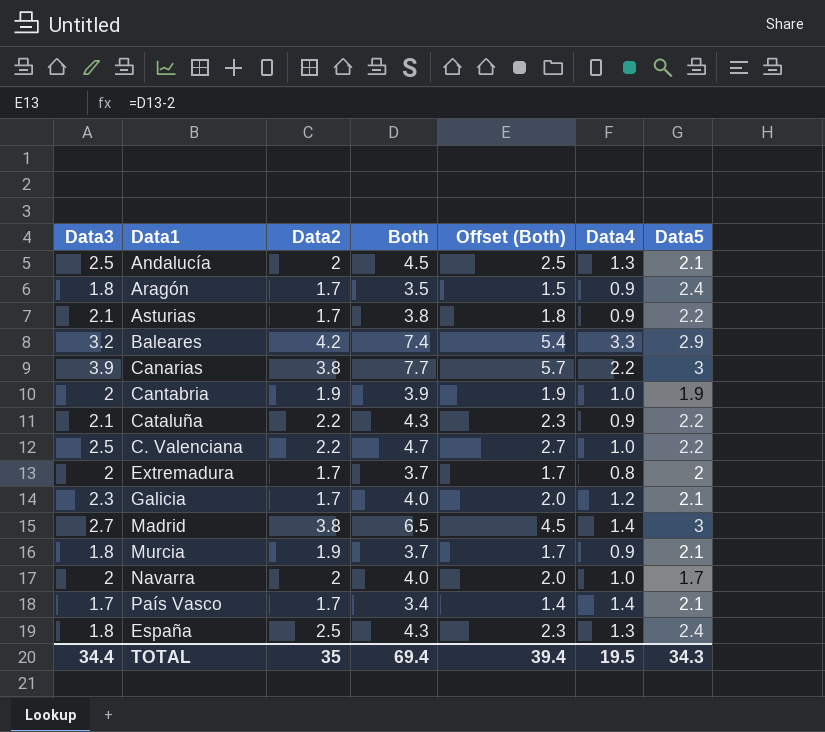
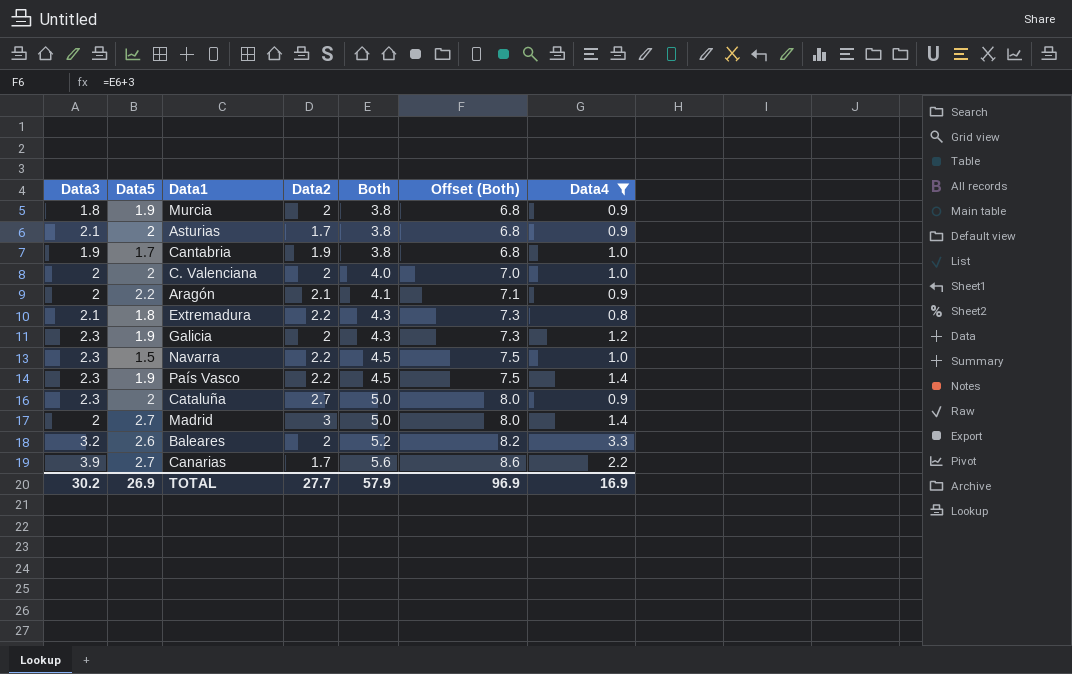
filter: none -> Data4 != 1.3
row order: none -> Both ascending
column Data5 | position: 7 -> 2
column Offset (Both) | formula: [Both] - 2 -> [Both] + 3
Murcia | Data5: 2.1 -> 1.9
Murcia | Data2: 1.9 -> 2
Murcia | Both: 3.7 -> 3.8
Asturias | Data5: 2.2 -> 2
Cantabria | Data3: 2 -> 1.9
Cantabria | Data5: 1.9 -> 1.7
Cantabria | Both: 3.9 -> 3.8
C. Valenciana | Data3: 2.5 -> 2
C. Valenciana | Data5: 2.2 -> 2
C. Valenciana | Data2: 2.2 -> 2
C. Valenciana | Both: 4.7 -> 4.0
Aragón | Data3: 1.8 -> 2
Aragón | Data5: 2.4 -> 2.2
Aragón | Data2: 1.7 -> 2.1
Aragón | Both: 3.5 -> 4.1
Extremadura | Data3: 2 -> 2.1
Extremadura | Data5: 2 -> 1.8
Extremadura | Data2: 1.7 -> 2.2
Extremadura | Both: 3.7 -> 4.3
Galicia | Data5: 2.1 -> 1.9
Galicia | Data2: 1.7 -> 2
Galicia | Both: 4.0 -> 4.3
Navarra | Data3: 2 -> 2.3
Navarra | Data5: 1.7 -> 1.5
Navarra | Data2: 2 -> 2.2
Navarra | Both: 4.0 -> 4.5
País Vasco | Data3: 1.7 -> 2.3
País Vasco | Data5: 2.1 -> 1.9
País Vasco | Data2: 1.7 -> 2.2
País Vasco | Both: 3.4 -> 4.5
Cataluña | Data3: 2.1 -> 2.3
Cataluña | Data5: 2.2 -> 2
Cataluña | Data2: 2.2 -> 2.7
Cataluña | Both: 4.3 -> 5.0
Madrid | Data3: 2.7 -> 2
Madrid | Data5: 3 -> 2.7
Madrid | Data2: 3.8 -> 3
Madrid | Both: 6.5 -> 5.0
Baleares | Data5: 2.9 -> 2.6
Baleares | Data2: 4.2 -> 2
Baleares | Both: 7.4 -> 5.2
Canarias | Data5: 3 -> 2.7
Canarias | Data2: 3.8 -> 1.7
Canarias | Both: 7.7 -> 5.6
TOTAL | Data3: 34.4 -> 30.2
TOTAL | Data5: 34.3 -> 26.9
TOTAL | Data2: 35 -> 27.7
TOTAL | Both: 69.4 -> 57.9
TOTAL | Offset (Both): 39.4 -> 96.9
TOTAL | Data4: 19.5 -> 16.9

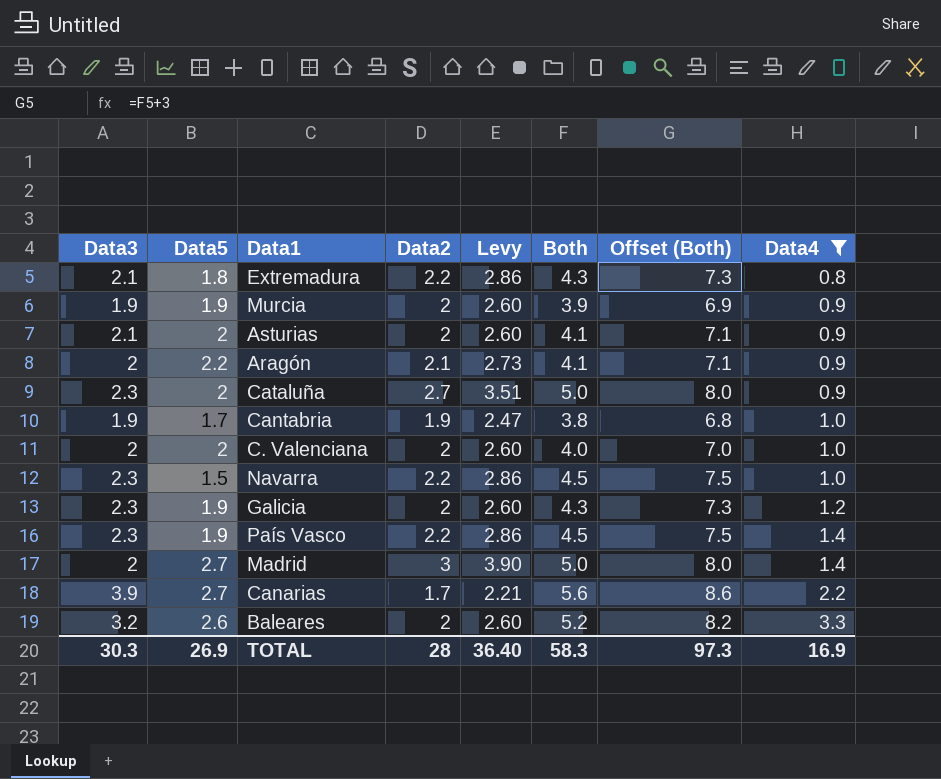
row order: Both ascending -> Data4 ascending
column Levy | formula: none -> [Data2] * 1.3
Murcia | Data3: 1.8 -> 1.9
Murcia | Both: 3.8 -> 3.9
Murcia | Offset (Both): 6.8 -> 6.9
Asturias | Data2: 1.7 -> 2
Asturias | Both: 3.8 -> 4.1
Asturias | Offset (Both): 6.8 -> 7.1
TOTAL | Data3: 30.2 -> 30.3
TOTAL | Data2: 27.7 -> 28
TOTAL | Both: 57.9 -> 58.3
TOTAL | Offset (Both): 96.9 -> 97.3

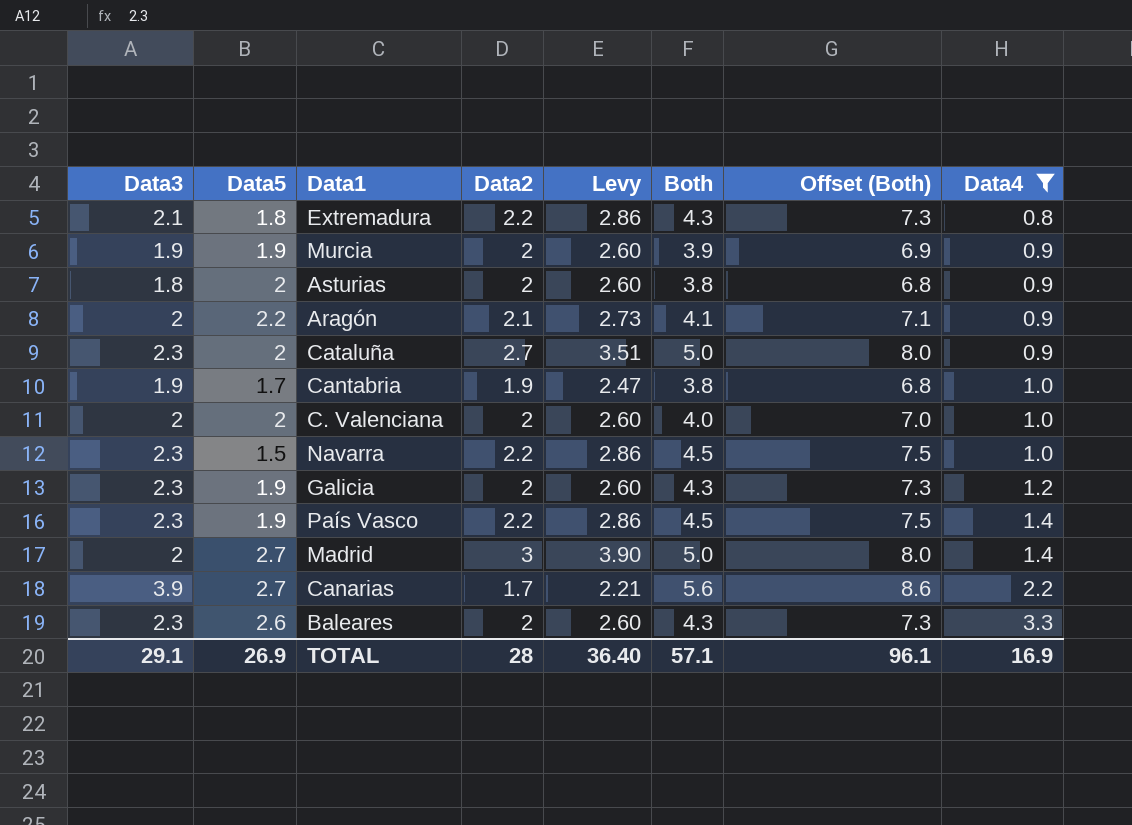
Asturias | Data3: 2.1 -> 1.8
Asturias | Both: 4.1 -> 3.8
Asturias | Offset (Both): 7.1 -> 6.8
Baleares | Data3: 3.2 -> 2.3
Baleares | Both: 5.2 -> 4.3
Baleares | Offset (Both): 8.2 -> 7.3
TOTAL | Data3: 30.3 -> 29.1
TOTAL | Both: 58.3 -> 57.1
TOTAL | Offset (Both): 97.3 -> 96.1

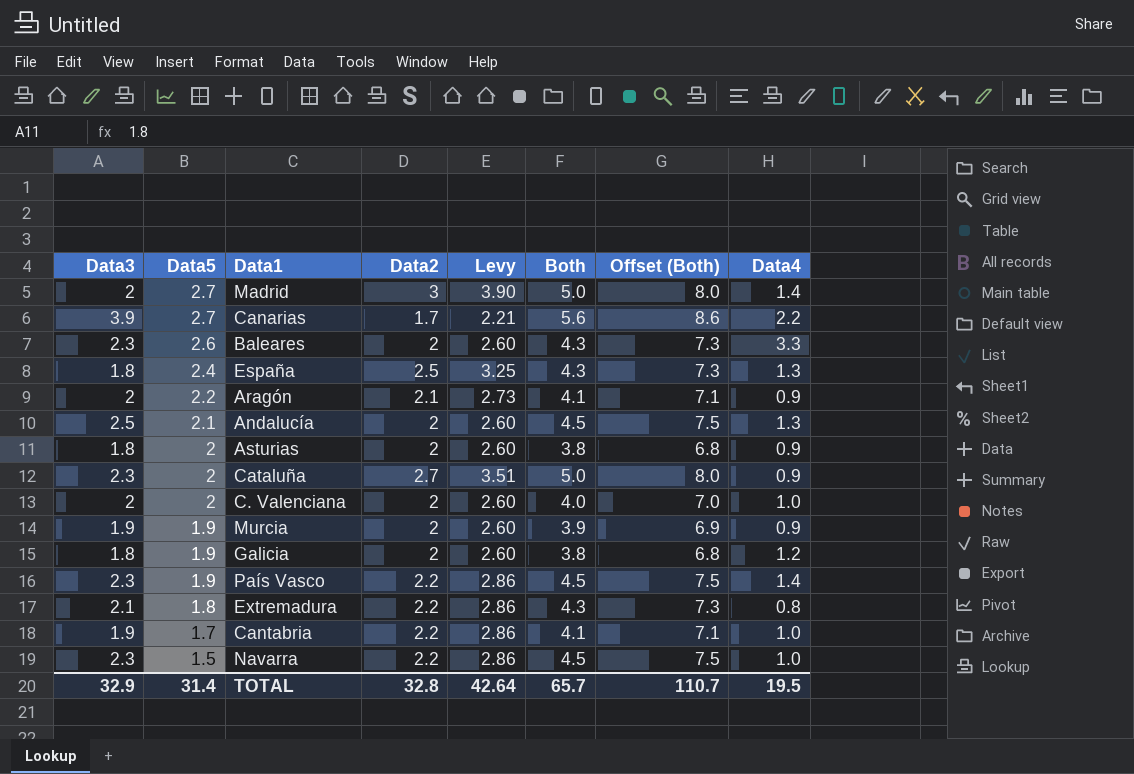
filter: Data4 != 1.3 -> none
row order: Data4 ascending -> Data5 descending
Galicia | Data3: 2.3 -> 1.8
Galicia | Both: 4.3 -> 3.8
Galicia | Offset (Both): 7.3 -> 6.8
Cantabria | Data2: 1.9 -> 2.2
Cantabria | Levy: 2.47 -> 2.86
Cantabria | Both: 3.8 -> 4.1
Cantabria | Offset (Both): 6.8 -> 7.1
TOTAL | Data3: 29.1 -> 32.9
TOTAL | Data5: 26.9 -> 31.4
TOTAL | Data2: 28 -> 32.8
TOTAL | Levy: 36.40 -> 42.64
TOTAL | Both: 57.1 -> 65.7
TOTAL | Offset (Both): 96.1 -> 110.7
TOTAL | Data4: 16.9 -> 19.5

